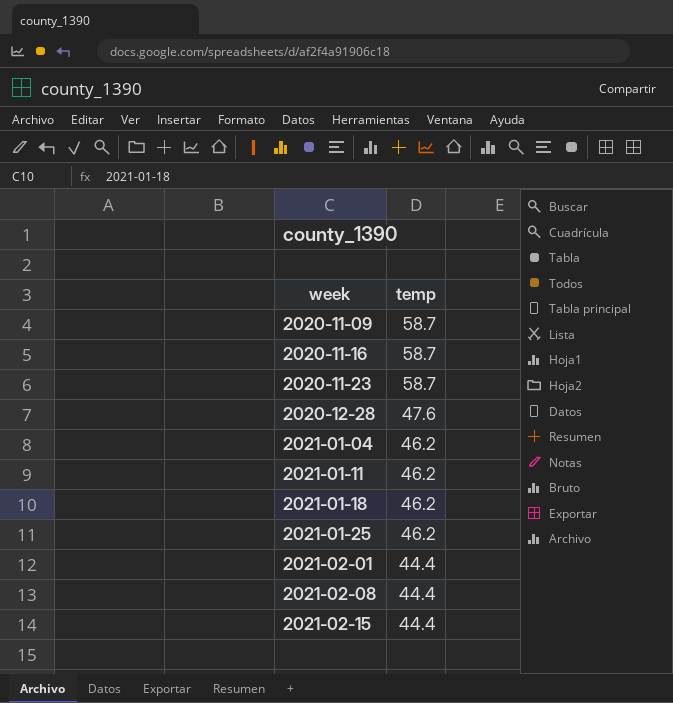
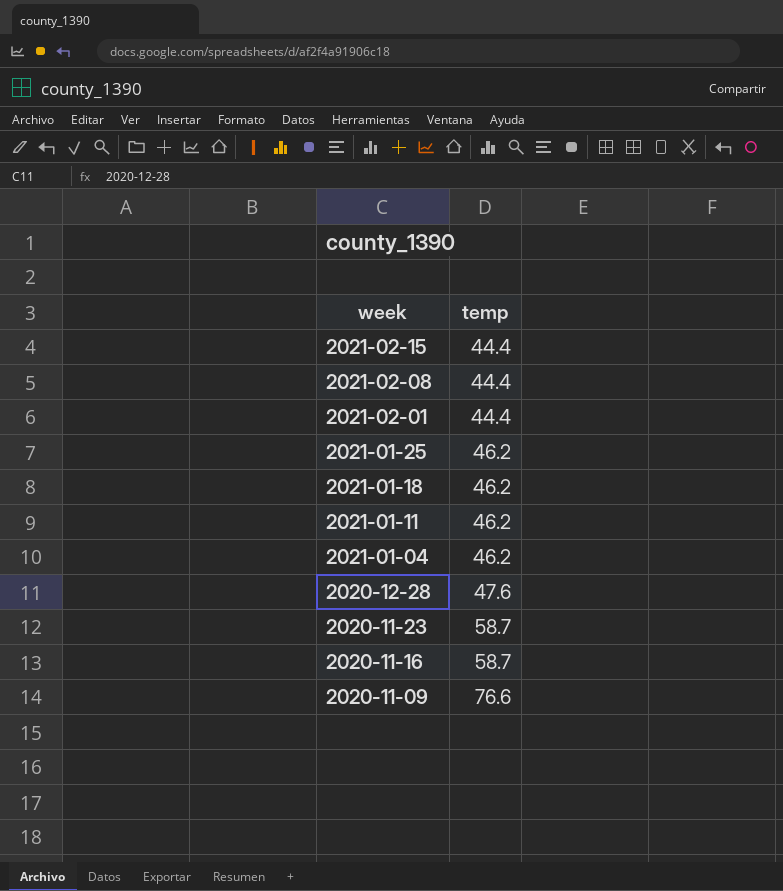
row order: week ascending -> week descending
2020-11-09 | temp: 58.7 -> 76.6

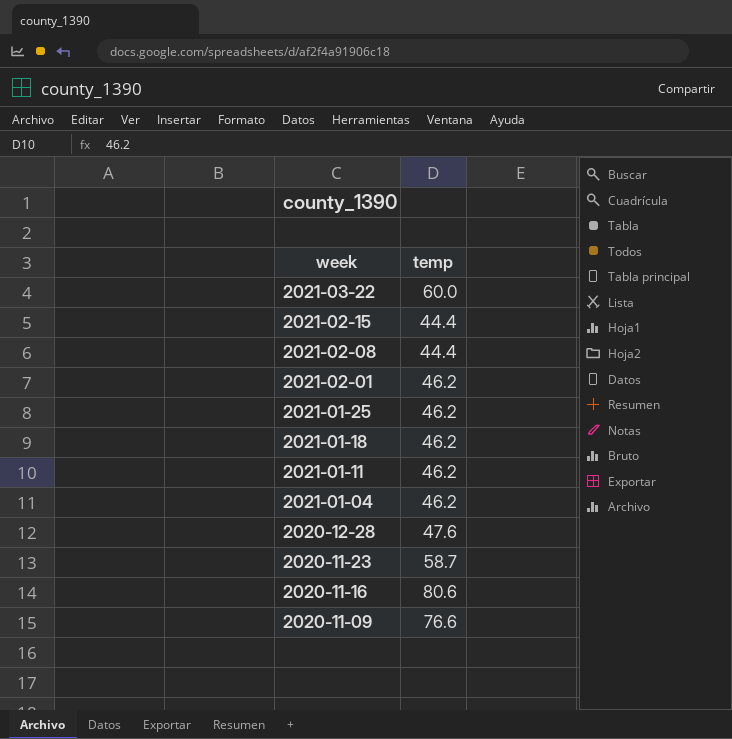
row 2021-03-22: none -> 60.0
2021-02-01 | temp: 44.4 -> 46.2
2020-11-16 | temp: 58.7 -> 80.6

